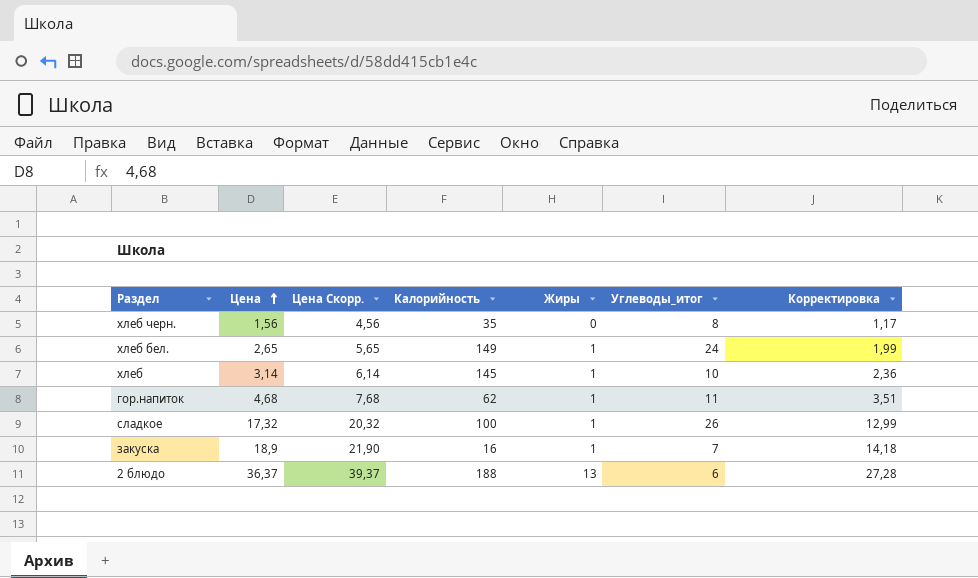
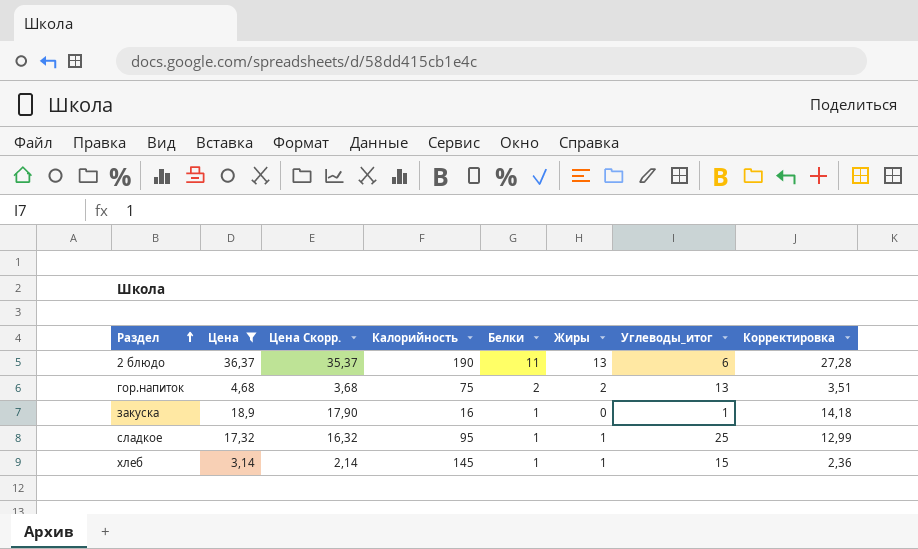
filter: none -> Цена >= 3,14
row order: Цена ascending -> Раздел ascending
column Цена Скорр. | formula: [Цена] + 3 -> [Цена] - 1
column Белки | position: none -> 5
2 блюдо | Калорийность: 188 -> 190
гор.напиток | Калорийность: 62 -> 75
гор.напиток | Жиры: 1 -> 2
гор.напиток | Углеводы_итог: 11 -> 13
закуска | Жиры: 1 -> 0
закуска | Углеводы_итог: 7 -> 1
сладкое | Калорийность: 100 -> 95
сладкое | Углеводы_итог: 26 -> 25
хлеб | Углеводы_итог: 10 -> 15

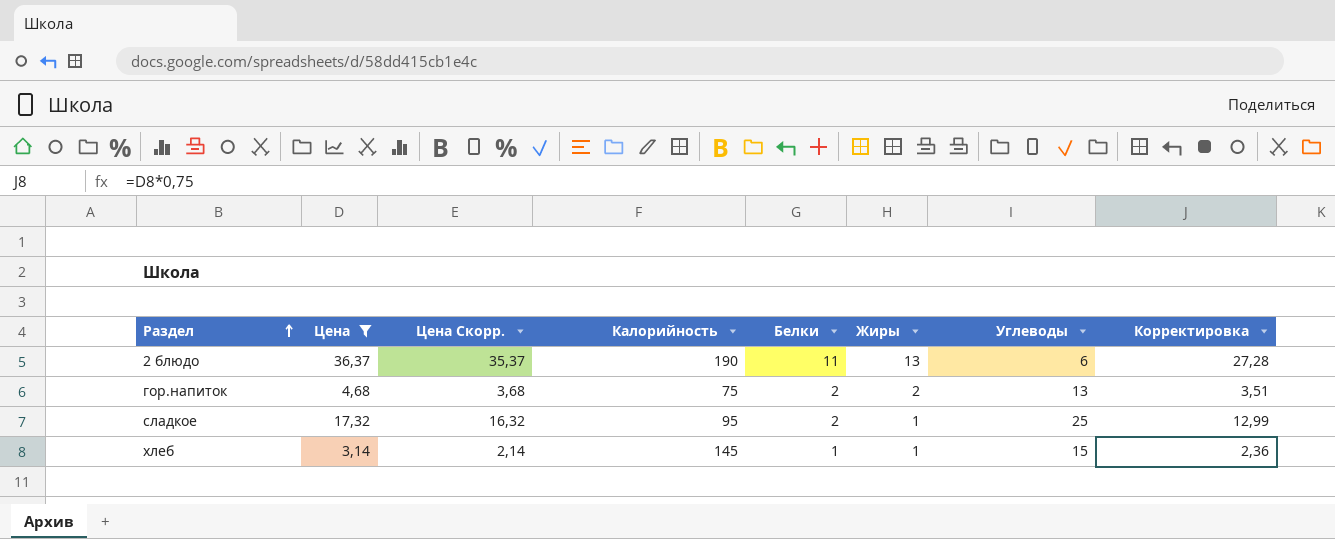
column name: Углеводы_итог -> Углеводы
row закуска: 18,9 | 17,90 | 16 | 1 | 0 | 1 | 14,18 -> none
сладкое | Белки: 1 -> 2

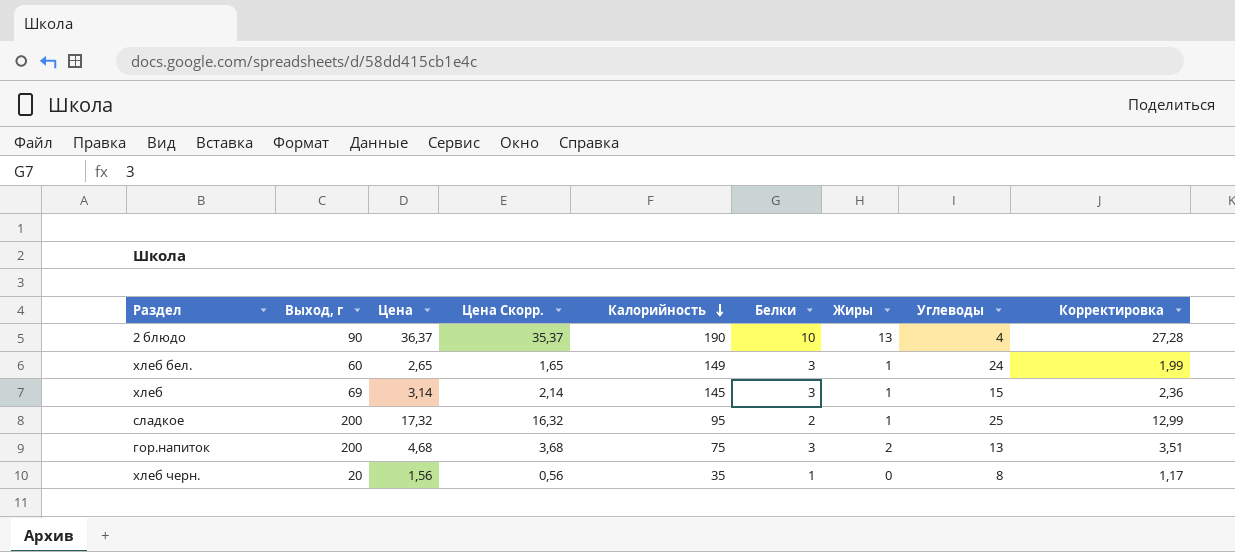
filter: Цена >= 3,14 -> none
row order: Раздел ascending -> Калорийность descending
column Выход, г | position: none -> 2
2 блюдо | Белки: 11 -> 10
2 блюдо | Углеводы: 6 -> 4
хлеб | Белки: 1 -> 3
гор.напиток | Белки: 2 -> 3

